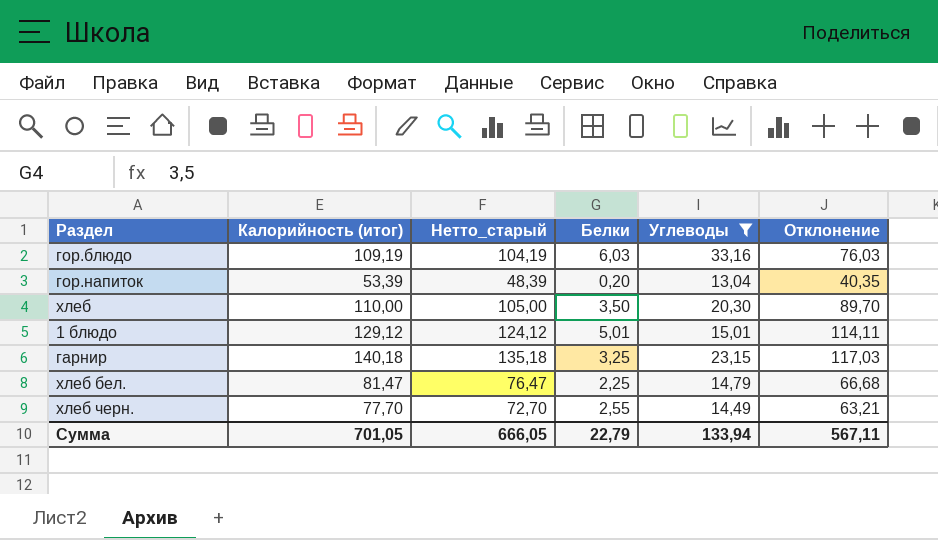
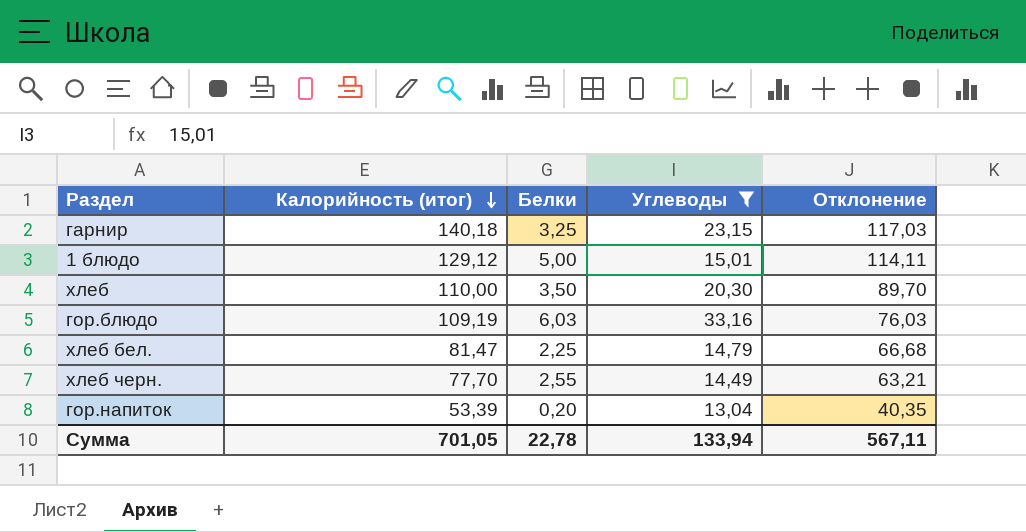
row order: none -> Калорийность (итог) descending
column Нетто_старый | formula: [Калорийность (итог)] - 5 -> none
1 блюдо | Белки: 5,01 -> 5,00
Сумма | Белки: 22,79 -> 22,78

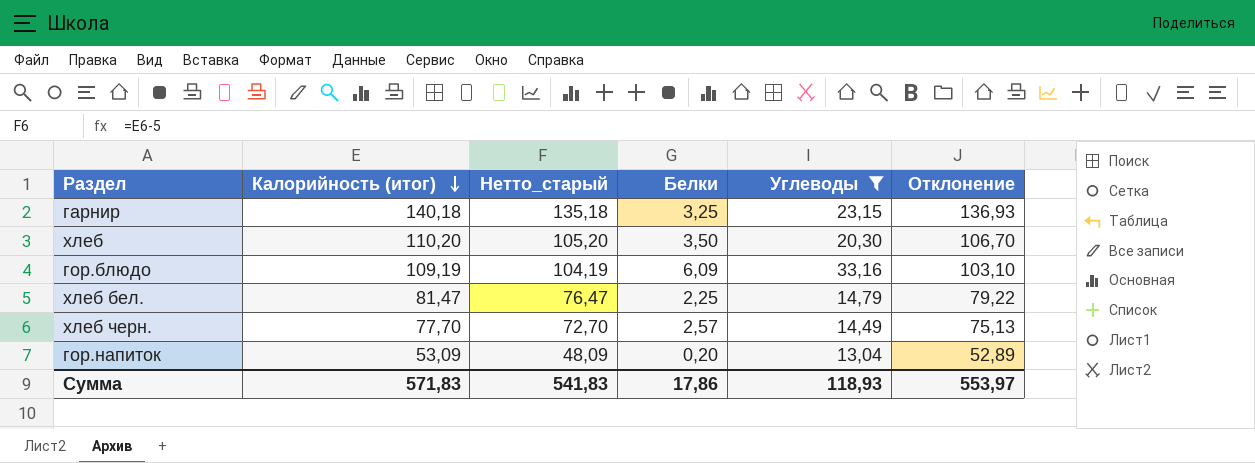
column Нетто_старый | formula: none -> [Калорийность (итог)] - 5
column Отклонение | formula: [Калорийность (итог)] - [Углеводы] -> [Калорийность (итог)] - [Белки]
row 1 блюдо: 129,12 | 5,00 | 15,01 | 114,11 -> none
хлеб | Калорийность (итог): 110,00 -> 110,20
гор.блюдо | Белки: 6,03 -> 6,09
хлеб черн. | Белки: 2,55 -> 2,57
гор.напиток | Калорийность (итог): 53,39 -> 53,09
Сумма | Калорийность (итог): 701,05 -> 571,83
Сумма | Белки: 22,78 -> 17,86
Сумма | Углеводы: 133,94 -> 118,93
Сумма | Отклонение: 567,11 -> 553,97

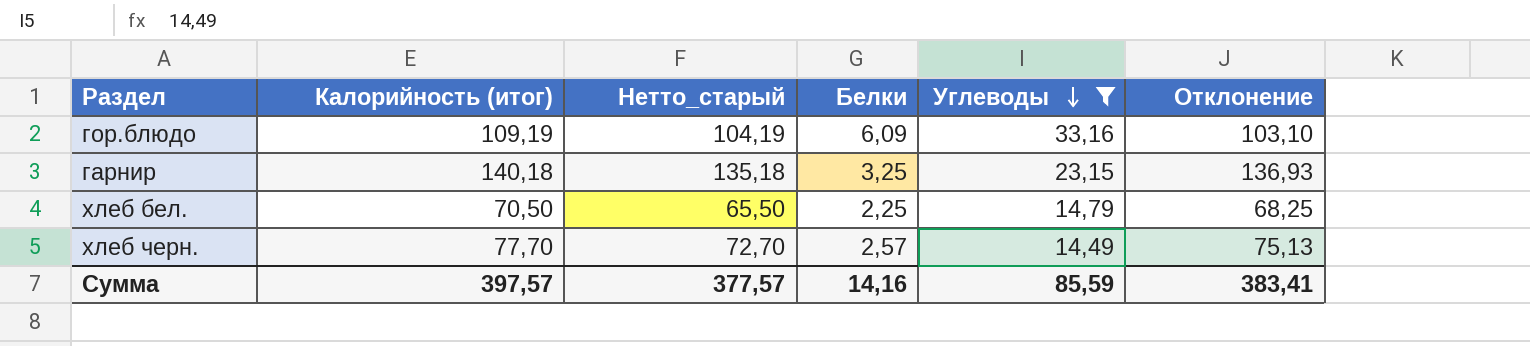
row order: Калорийность (итог) descending -> Углеводы descending
row хлеб: 110,20 | 105,20 | 3,50 | 20,30 | 106,70 -> none
row гор.напиток: 53,09 | 48,09 | 0,20 | 13,04 | 52,89 -> none
хлеб бел. | Калорийность (итог): 81,47 -> 70,50
хлеб бел. | Нетто_старый: 76,47 -> 65,50
хлеб бел. | Отклонение: 79,22 -> 68,25
Сумма | Калорийность (итог): 571,83 -> 397,57
Сумма | Нетто_старый: 541,83 -> 377,57
Сумма | Белки: 17,86 -> 14,16
Сумма | Углеводы: 118,93 -> 85,59
Сумма | Отклонение: 553,97 -> 383,41

